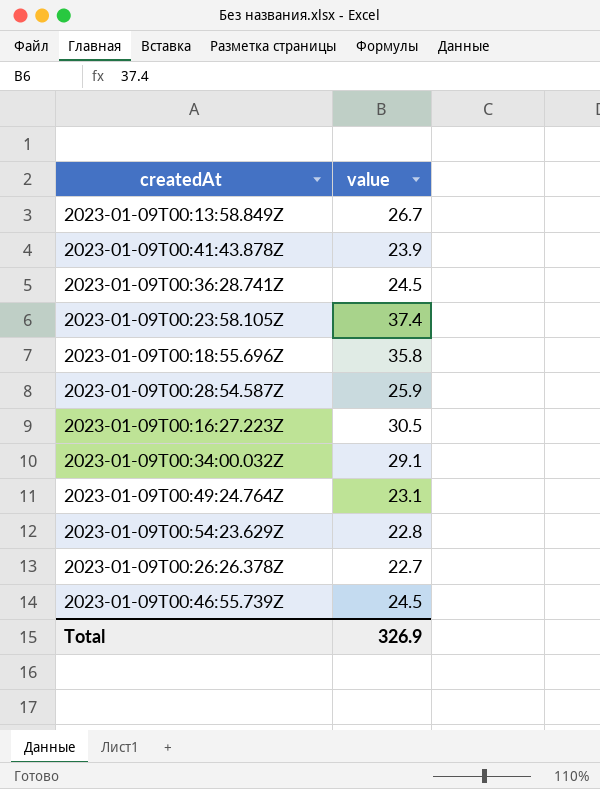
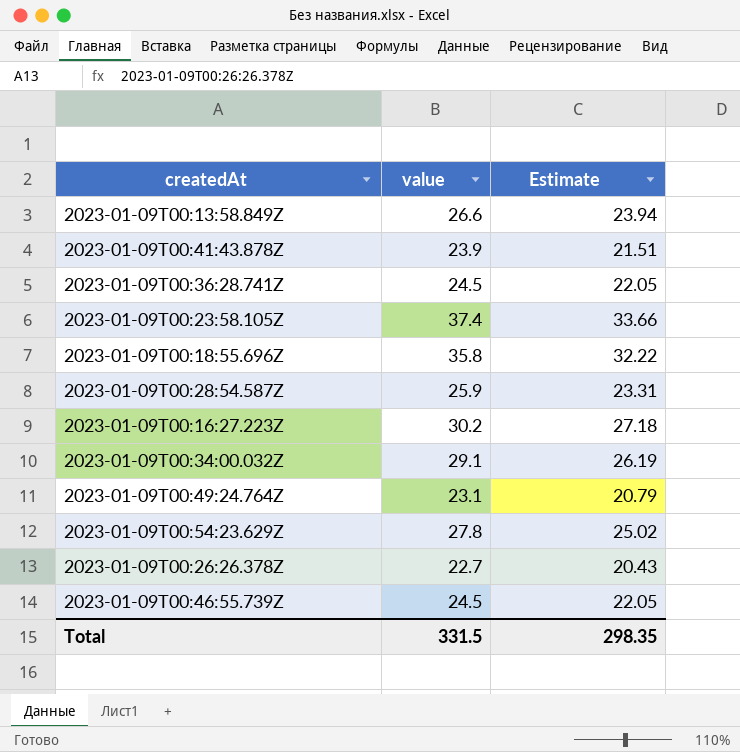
column Estimate | formula: none -> [value] * 0.9
2023-01-09T00:13:58.849Z | value: 26.7 -> 26.6
2023-01-09T00:16:27.223Z | value: 30.5 -> 30.2
2023-01-09T00:54:23.629Z | value: 22.8 -> 27.8
Total | value: 326.9 -> 331.5

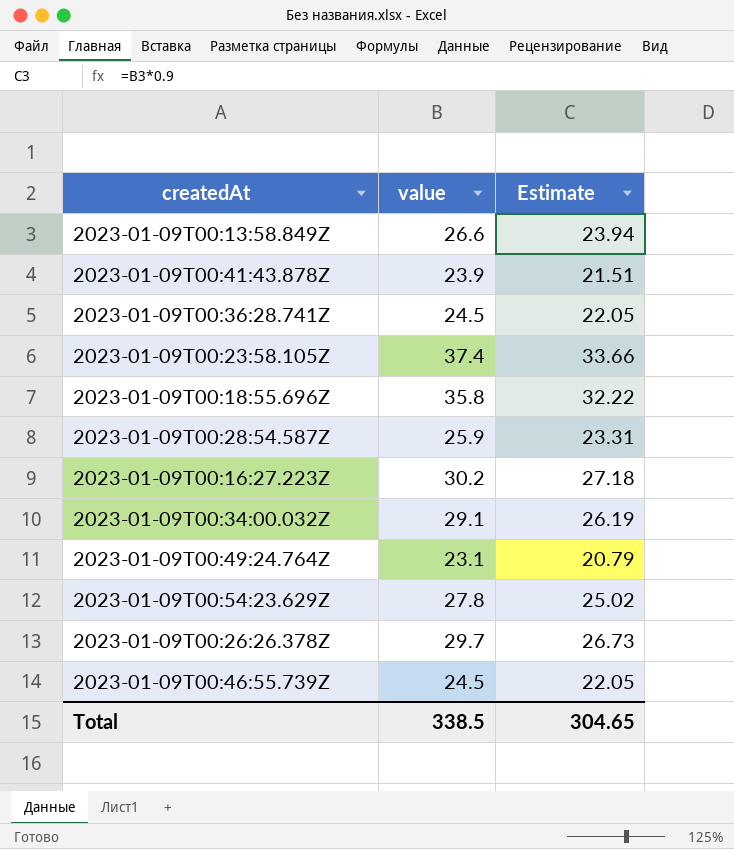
2023-01-09T00:26:26.378Z | value: 22.7 -> 29.7
2023-01-09T00:26:26.378Z | Estimate: 20.43 -> 26.73
Total | value: 331.5 -> 338.5
Total | Estimate: 298.35 -> 304.65

